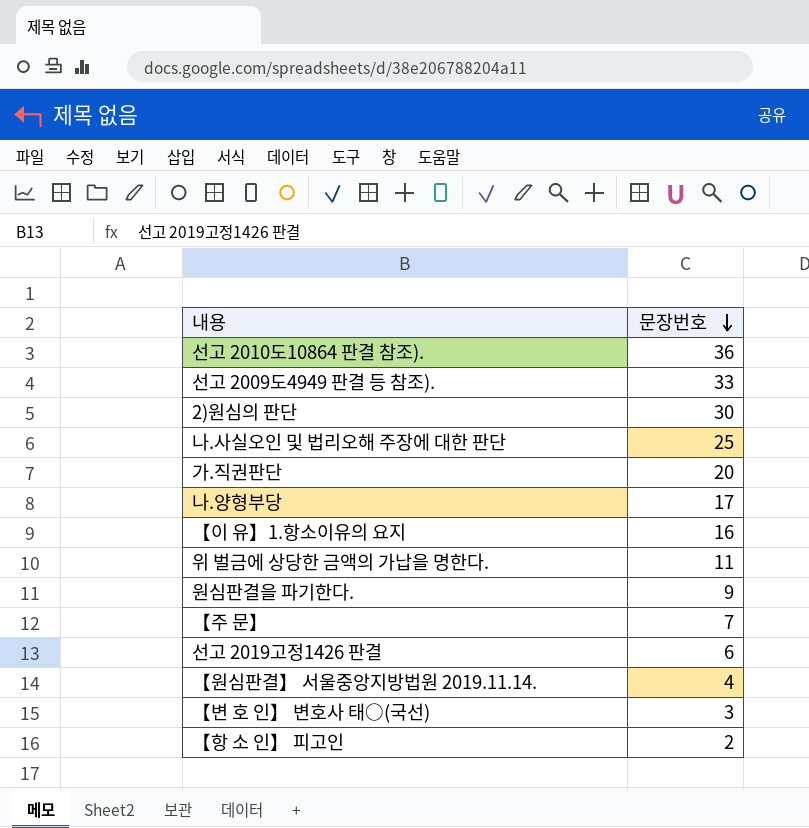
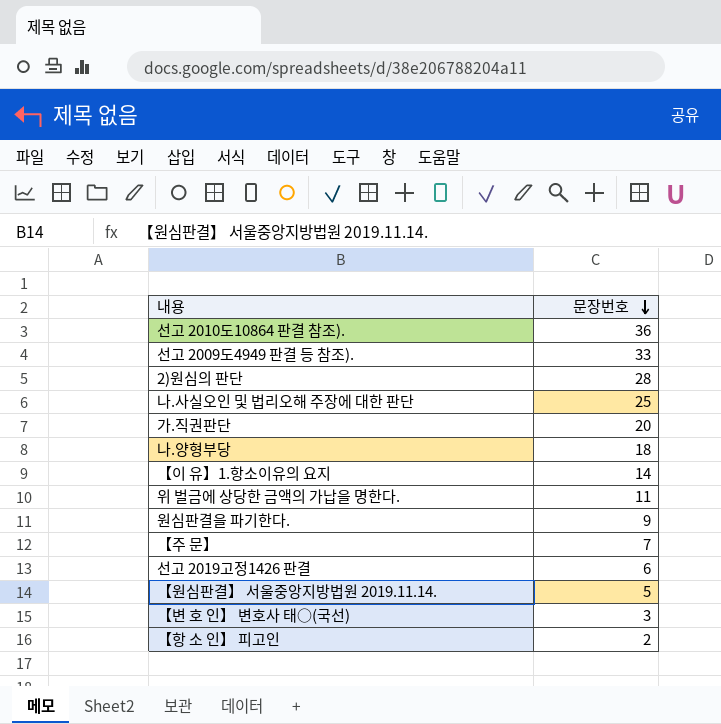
2)원심의 판단 | 문장번호: 30 -> 28
나.양형부당 | 문장번호: 17 -> 18
【이 유】1.항소이유의 요지 | 문장번호: 16 -> 14
【원심판결】 서울중앙지방법원 2019.11.14. | 문장번호: 4 -> 5

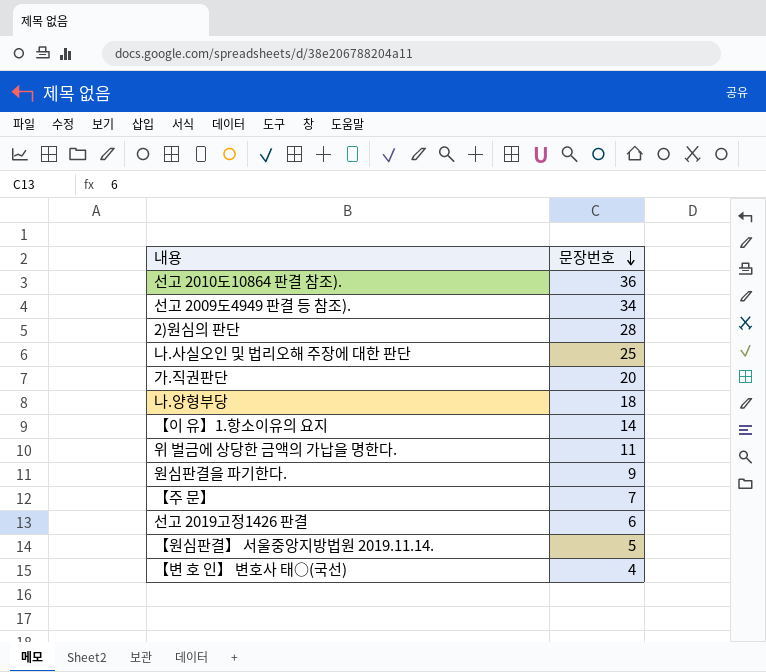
row 【항 소 인】 피고인: 2 -> none
선고 2009도4949 판결 등 참조). | 문장번호: 33 -> 34
【변 호 인】 변호사 태○(국선) | 문장번호: 3 -> 4

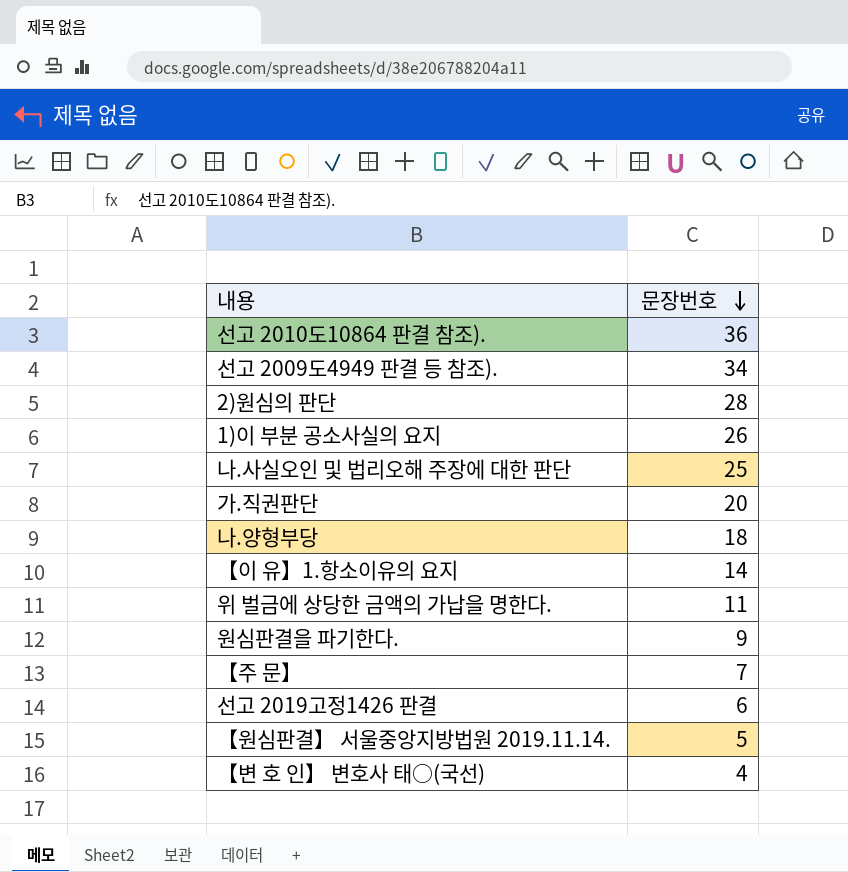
row 1)이 부분 공소사실의 요지: none -> 26

